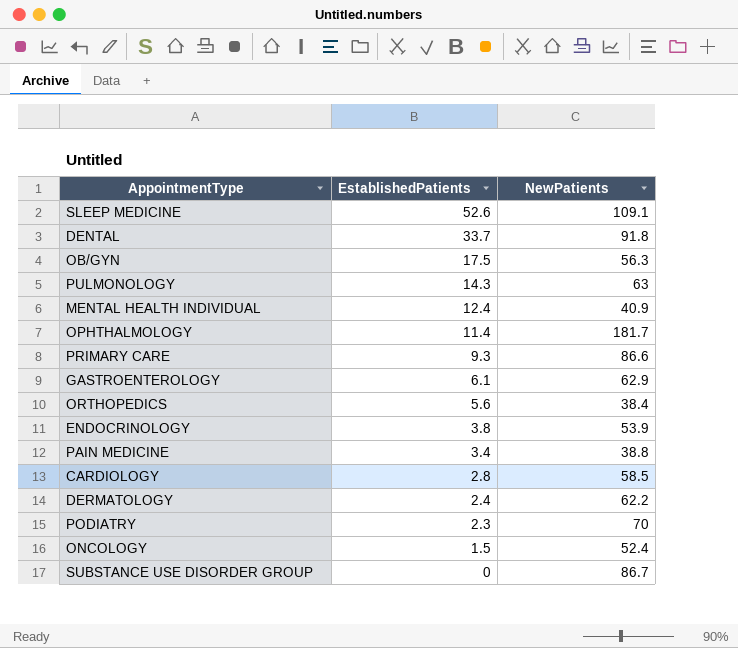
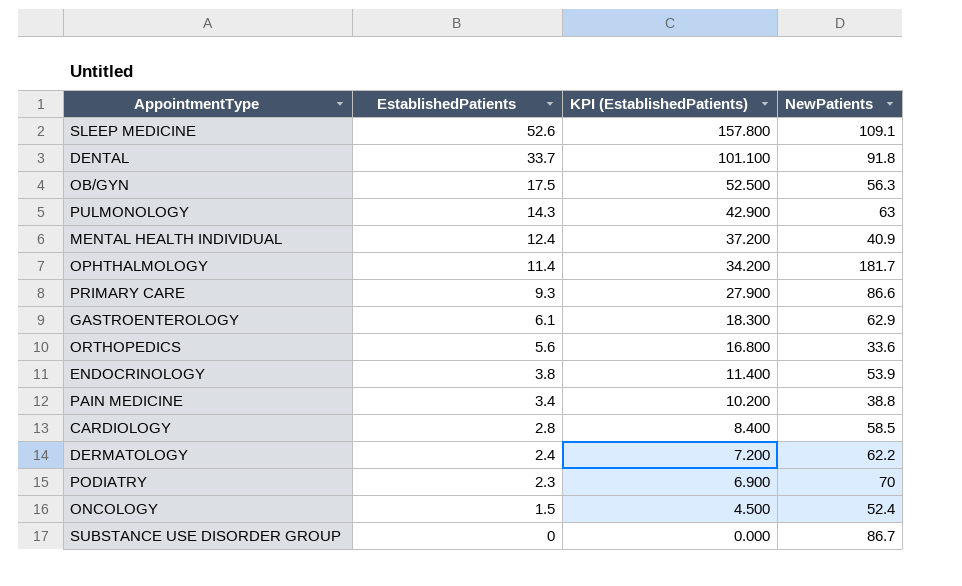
column KPI (EstablishedPatients) | formula: none -> [EstablishedPatients] * 3
ORTHOPEDICS | NewPatients: 38.4 -> 33.6

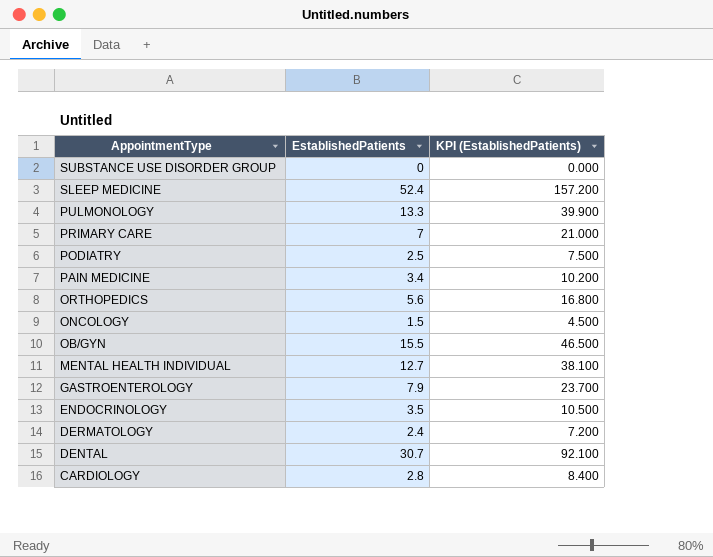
row order: EstablishedPatients descending -> AppointmentType descending
column NewPatients | position: 4 -> none
row OPHTHALMOLOGY: 11.4 | 34.200 | 181.7 -> none
SLEEP MEDICINE | EstablishedPatients: 52.6 -> 52.4
SLEEP MEDICINE | KPI (EstablishedPatients): 157.800 -> 157.200
PULMONOLOGY | EstablishedPatients: 14.3 -> 13.3
PULMONOLOGY | KPI (EstablishedPatients): 42.900 -> 39.900
PRIMARY CARE | EstablishedPatients: 9.3 -> 7
PRIMARY CARE | KPI (EstablishedPatients): 27.900 -> 21.000
PODIATRY | EstablishedPatients: 2.3 -> 2.5
PODIATRY | KPI (EstablishedPatients): 6.900 -> 7.500
OB/GYN | EstablishedPatients: 17.5 -> 15.5
OB/GYN | KPI (EstablishedPatients): 52.500 -> 46.500
MENTAL HEALTH INDIVIDUAL | EstablishedPatients: 12.4 -> 12.7
MENTAL HEALTH INDIVIDUAL | KPI (EstablishedPatients): 37.200 -> 38.100
GASTROENTEROLOGY | EstablishedPatients: 6.1 -> 7.9
GASTROENTEROLOGY | KPI (EstablishedPatients): 18.300 -> 23.700
ENDOCRINOLOGY | EstablishedPatients: 3.8 -> 3.5
ENDOCRINOLOGY | KPI (EstablishedPatients): 11.400 -> 10.500
DENTAL | EstablishedPatients: 33.7 -> 30.7
DENTAL | KPI (EstablishedPatients): 101.100 -> 92.100

